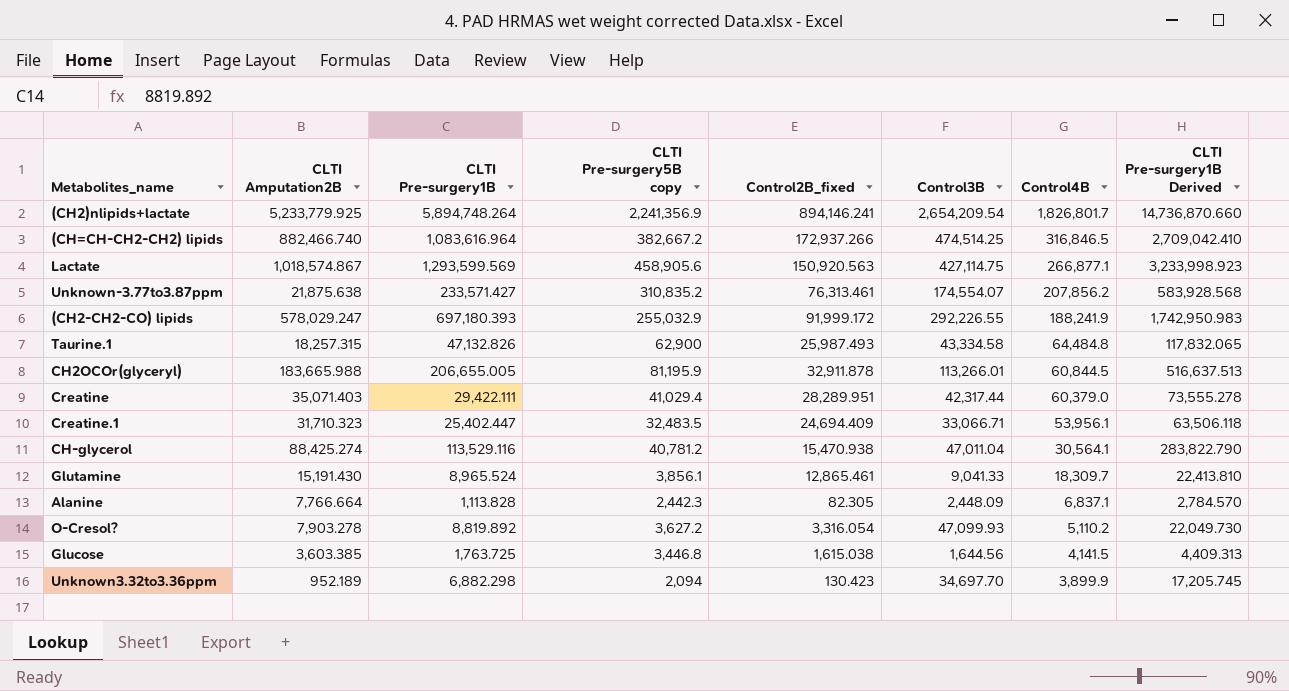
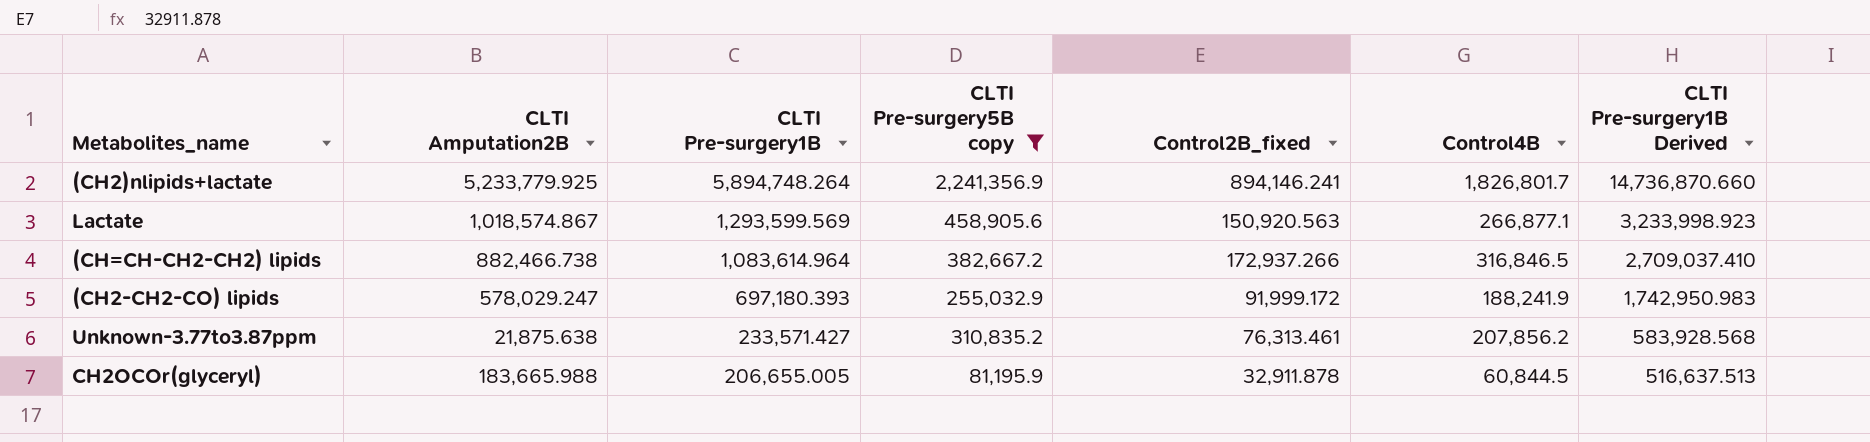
filter: none -> CLTI Pre-surgery5B copy >= 81,195.9
row order: Control4B descending -> CLTI Pre-surgery1B descending
column Control3B | position: 6 -> none
(CH=CH-CH2-CH2) lipids | CLTI Amputation2B: 882,466.740 -> 882,466.738
(CH=CH-CH2-CH2) lipids | CLTI Pre-surgery1B: 1,083,616.964 -> 1,083,614.964
(CH=CH-CH2-CH2) lipids | CLTI Pre-surgery1B Derived: 2,709,042.410 -> 2,709,037.410

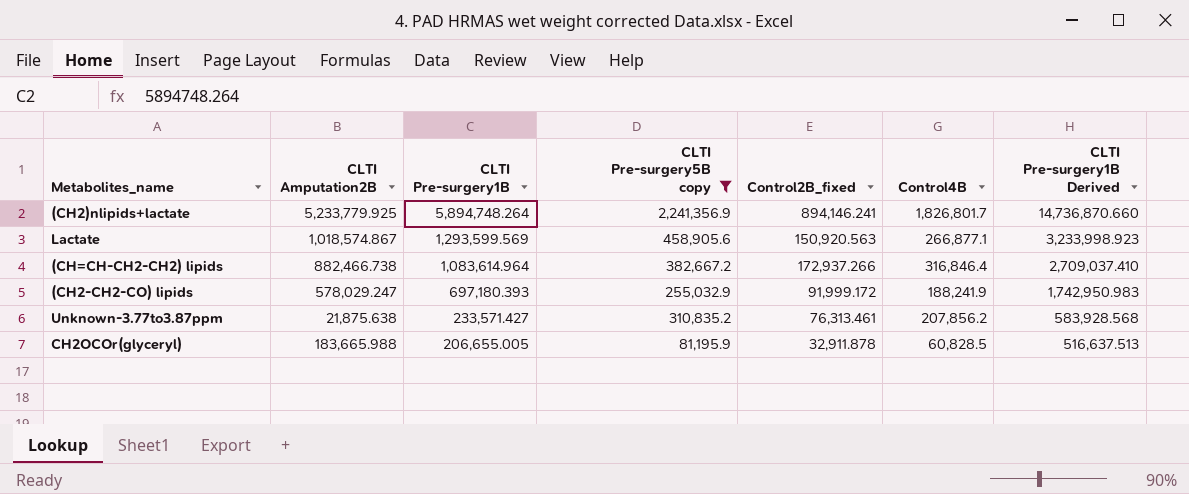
(CH=CH-CH2-CH2) lipids | Control4B: 316,846.5 -> 316,846.4
CH2OCOr(glyceryl) | Control4B: 60,844.5 -> 60,828.5

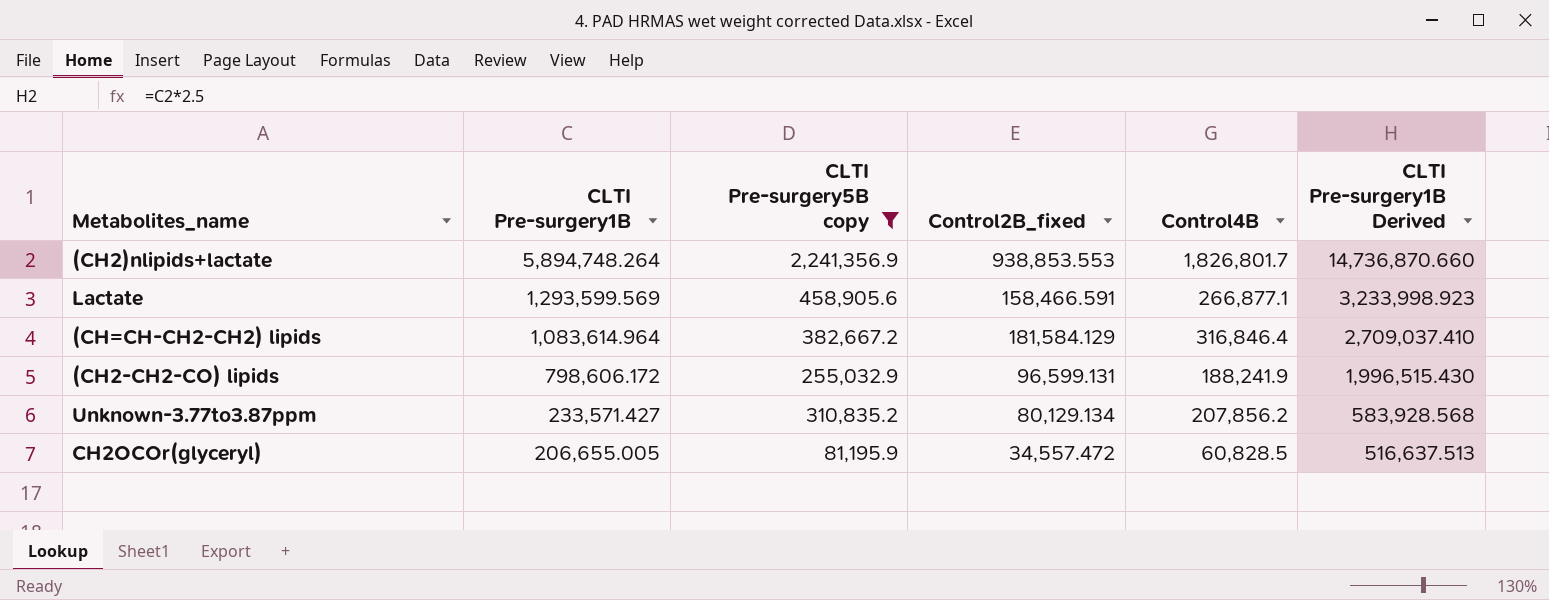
column CLTI Amputation2B | position: 2 -> none
(CH2)nlipids+lactate | Control2B_fixed: 894,146.241 -> 938,853.553
Lactate | Control2B_fixed: 150,920.563 -> 158,466.591
(CH=CH-CH2-CH2) lipids | Control2B_fixed: 172,937.266 -> 181,584.129
(CH2-CH2-CO) lipids | CLTI Pre-surgery1B: 697,180.393 -> 798,606.172
(CH2-CH2-CO) lipids | Control2B_fixed: 91,999.172 -> 96,599.131
(CH2-CH2-CO) lipids | CLTI Pre-surgery1B Derived: 1,742,950.983 -> 1,996,515.430
Unknown-3.77to3.87ppm | Control2B_fixed: 76,313.461 -> 80,129.134
CH2OCOr(glyceryl) | Control2B_fixed: 32,911.878 -> 34,557.472

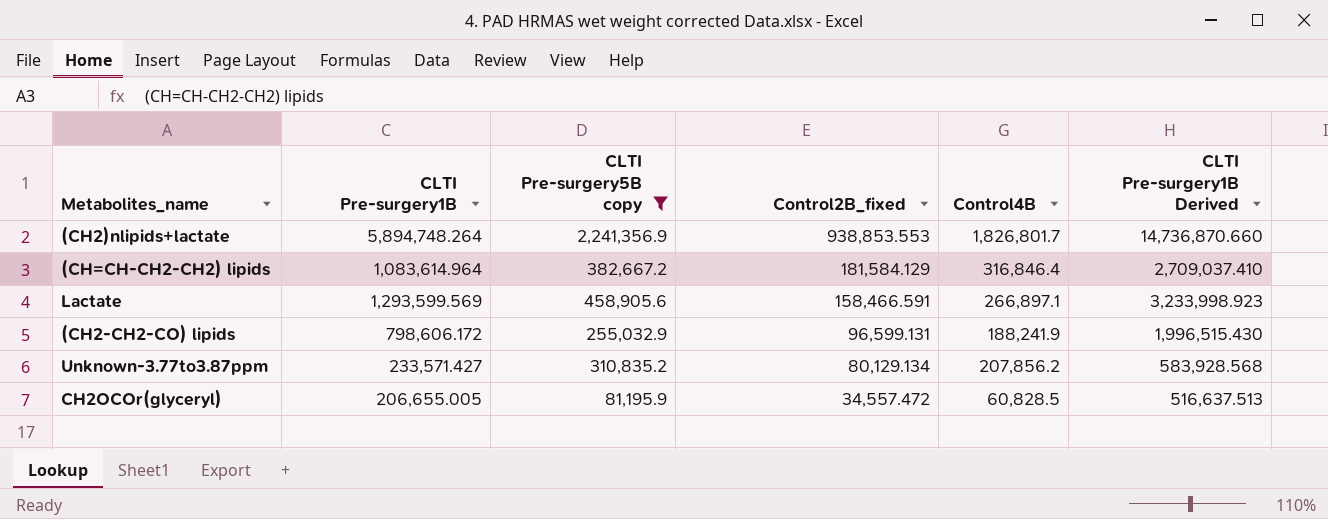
row order: CLTI Pre-surgery1B descending -> Control2B_fixed descending
Lactate | Control4B: 266,877.1 -> 266,897.1

